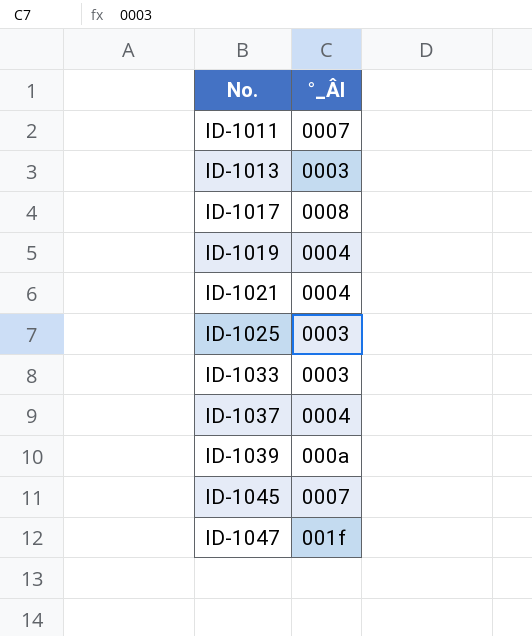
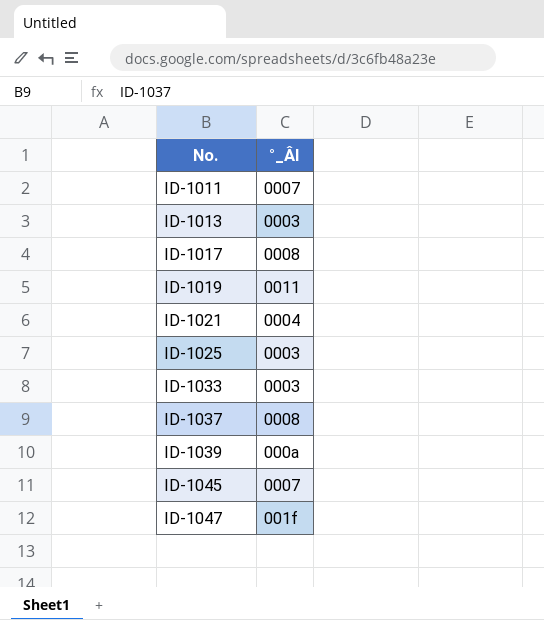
ID-1019 | °_ÂI: 0004 -> 0011
ID-1037 | °_ÂI: 0004 -> 0008

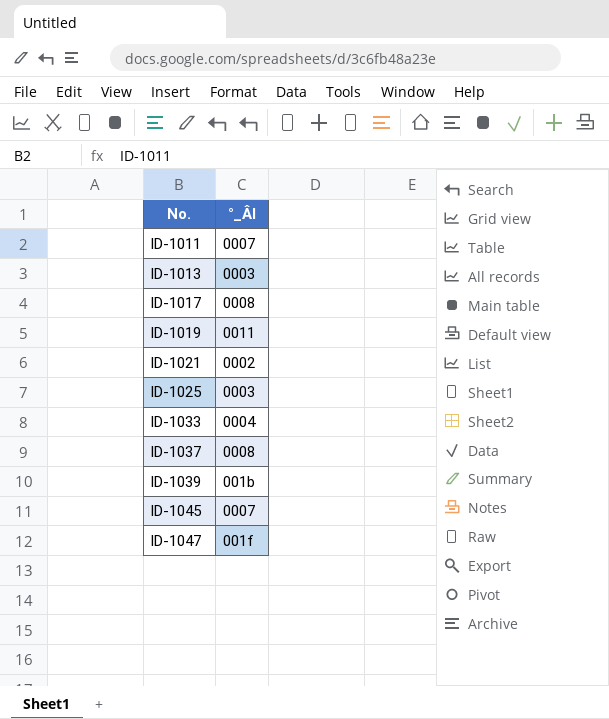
ID-1021 | °_ÂI: 0004 -> 0002
ID-1033 | °_ÂI: 0003 -> 0004
ID-1039 | °_ÂI: 000a -> 001b

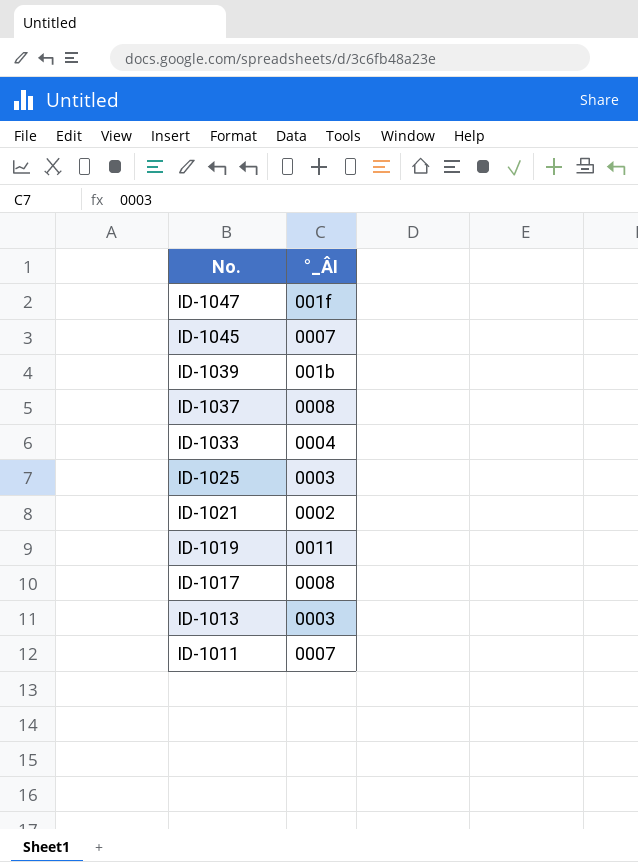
row order: No. ascending -> No. descending

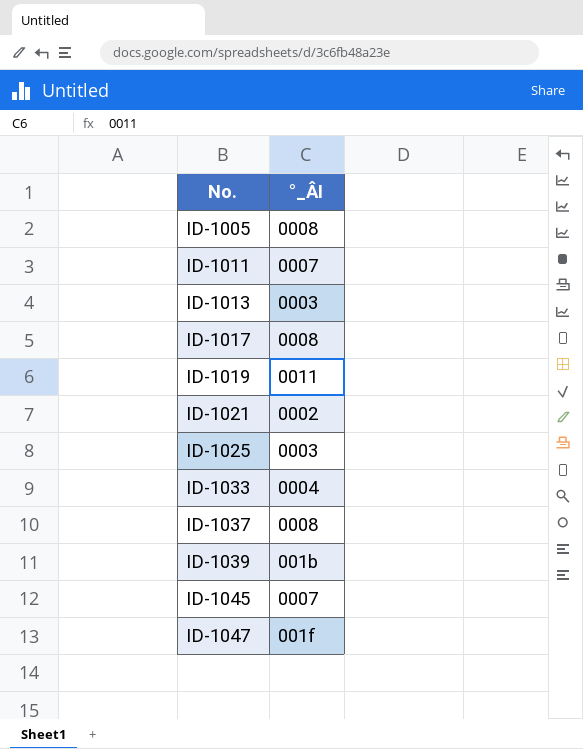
row order: No. descending -> No. ascending
row ID-1005: none -> 0008

